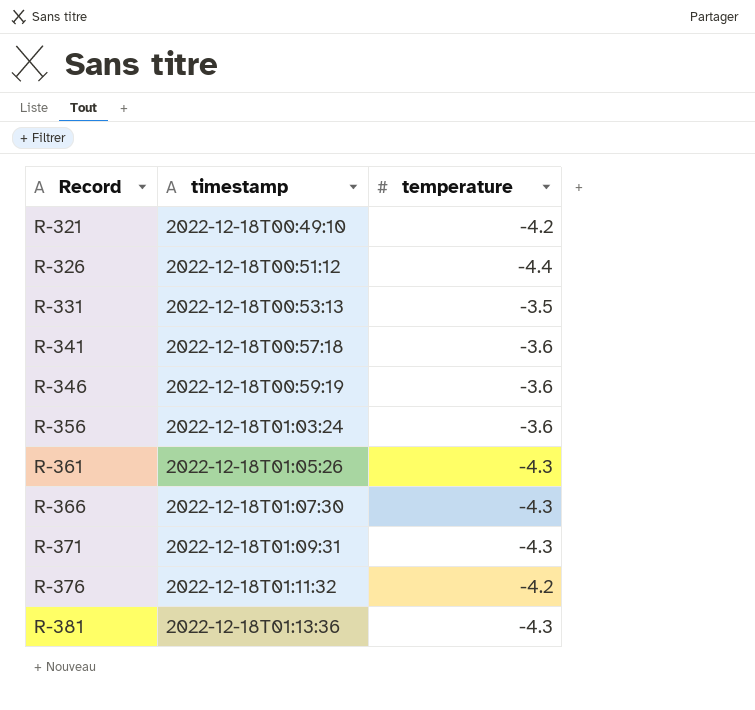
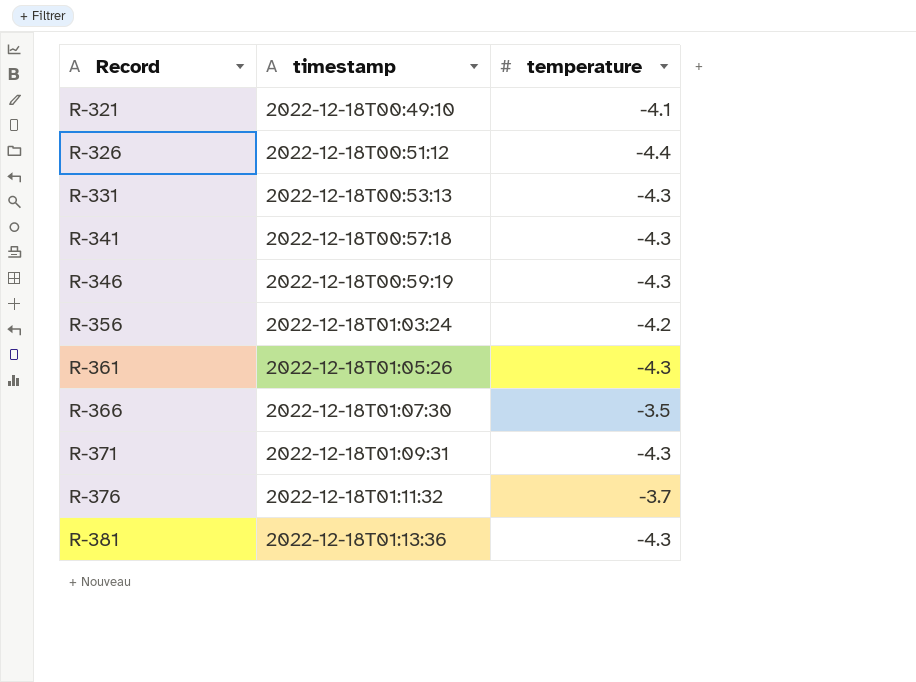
R-321 | temperature: -4.2 -> -4.1
R-331 | temperature: -3.5 -> -4.3
R-341 | temperature: -3.6 -> -4.3
R-346 | temperature: -3.6 -> -4.3
R-356 | temperature: -3.6 -> -4.2
R-366 | temperature: -4.3 -> -3.5
R-376 | temperature: -4.2 -> -3.7

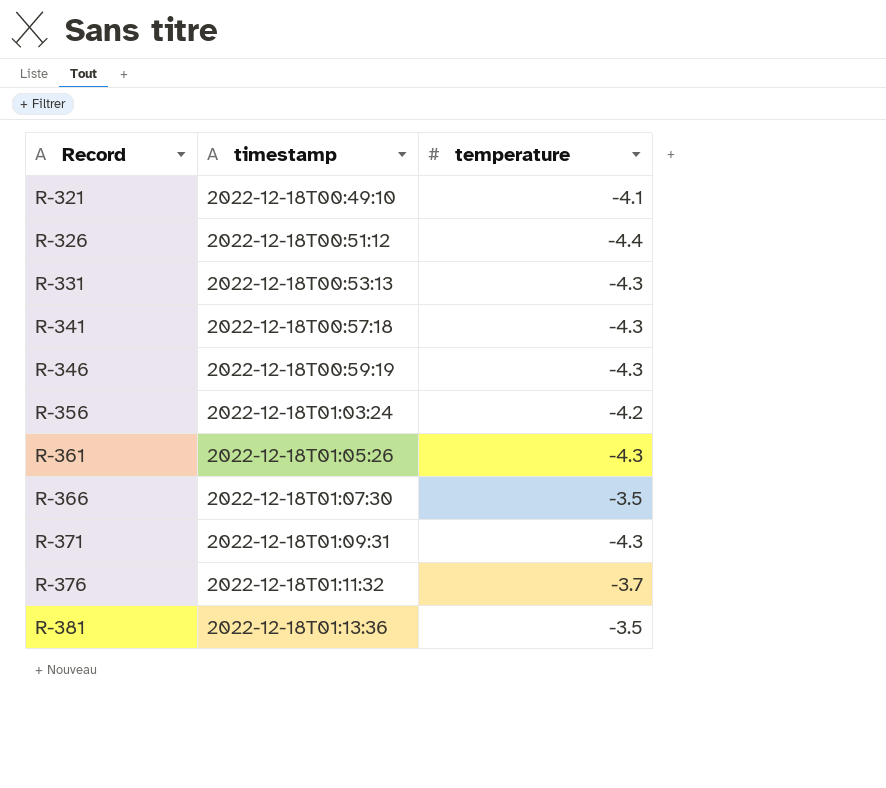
R-381 | temperature: -4.3 -> -3.5

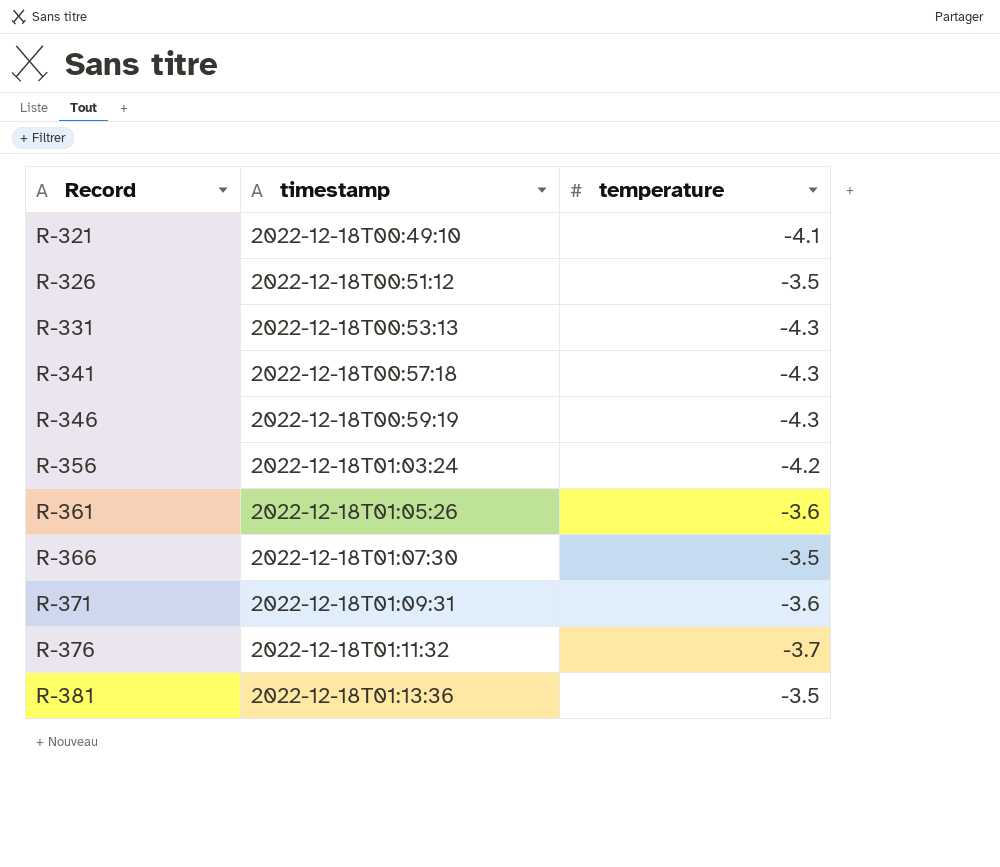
R-326 | temperature: -4.4 -> -3.5
R-361 | temperature: -4.3 -> -3.6
R-371 | temperature: -4.3 -> -3.6

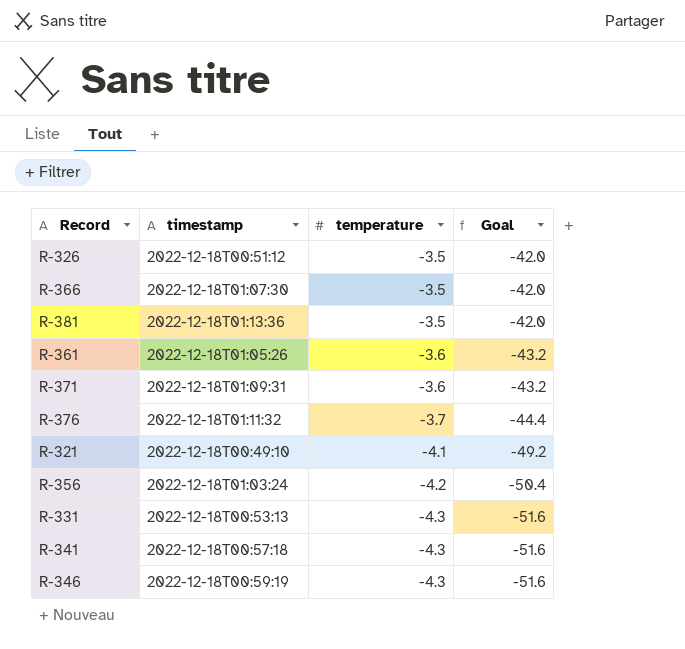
row order: Record ascending -> temperature descending
column Goal | formula: none -> [temperature] * 12

